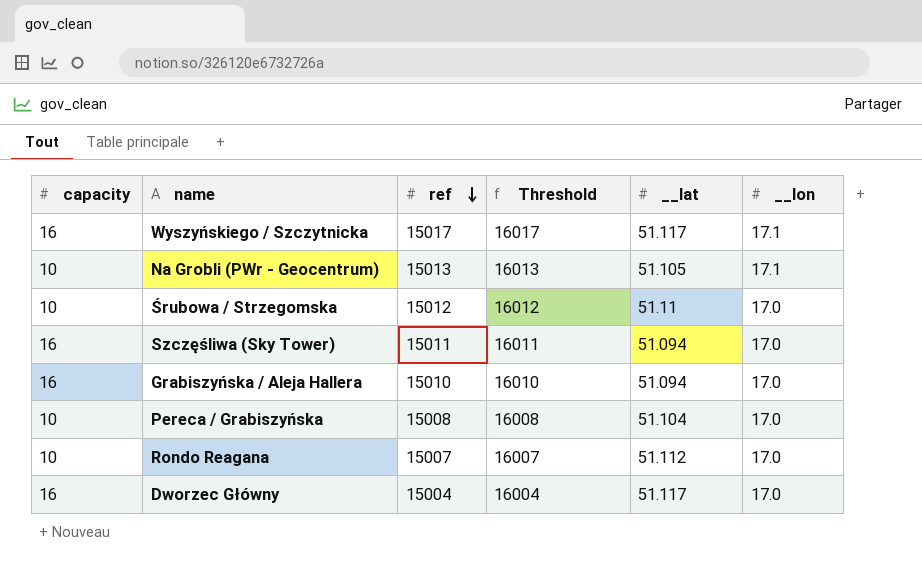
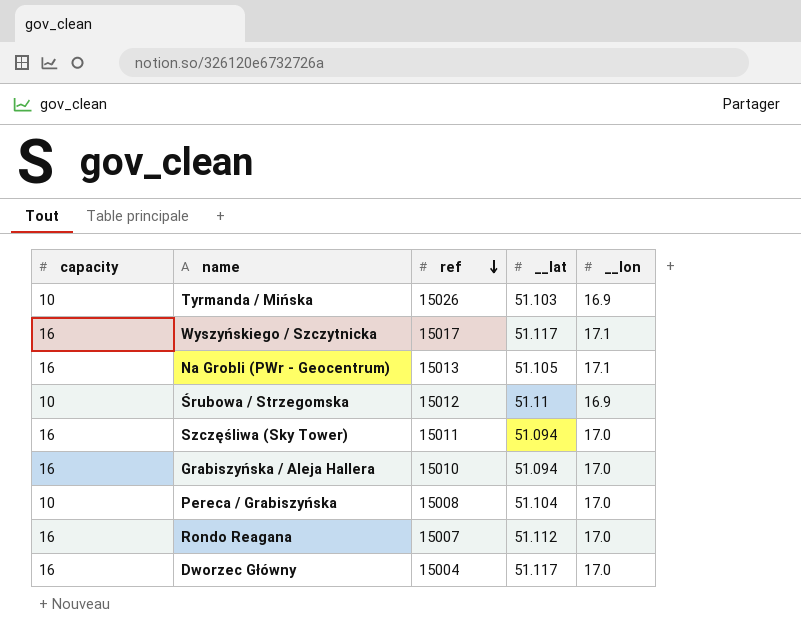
column Threshold | formula: [ref] + 1000 -> none
row Tyrmanda / Mińska: none -> 10 | 15026 | 51.103 | 16.9
Na Grobli (PWr - Geocentrum) | capacity: 10 -> 16
Śrubowa / Strzegomska | __lon: 17.0 -> 16.9
Rondo Reagana | capacity: 10 -> 16

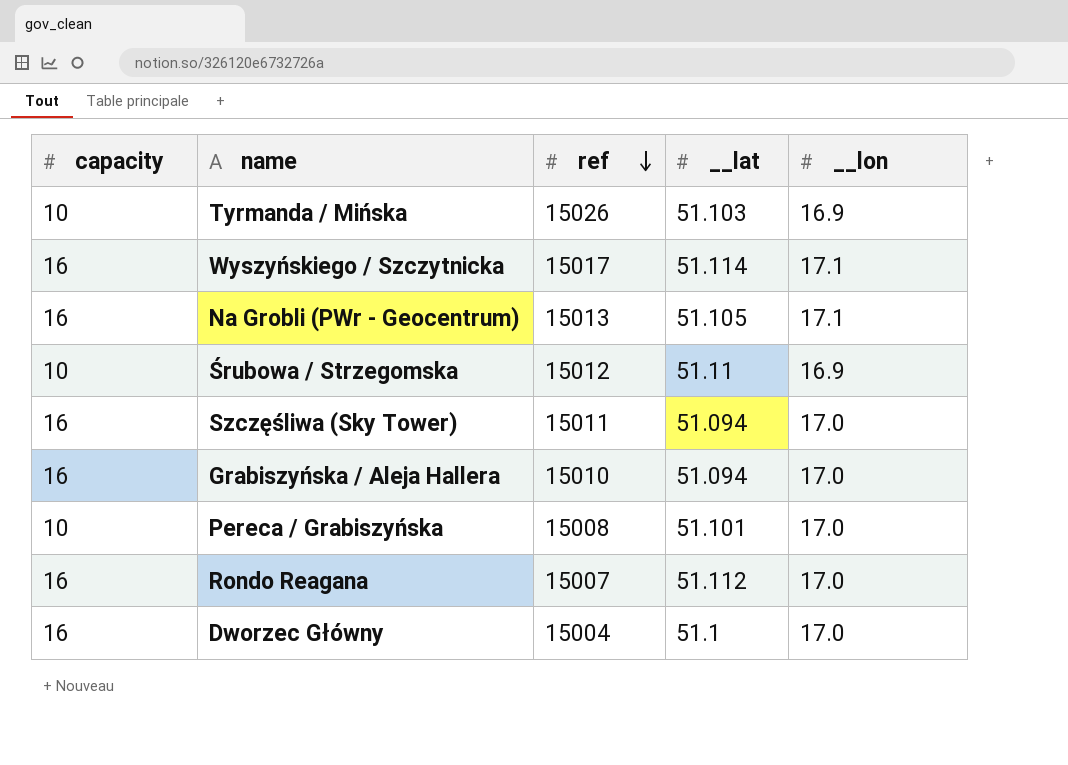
Wyszyńskiego / Szczytnicka | __lat: 51.117 -> 51.114
Pereca / Grabiszyńska | __lat: 51.104 -> 51.101
Dworzec Główny | __lat: 51.117 -> 51.1

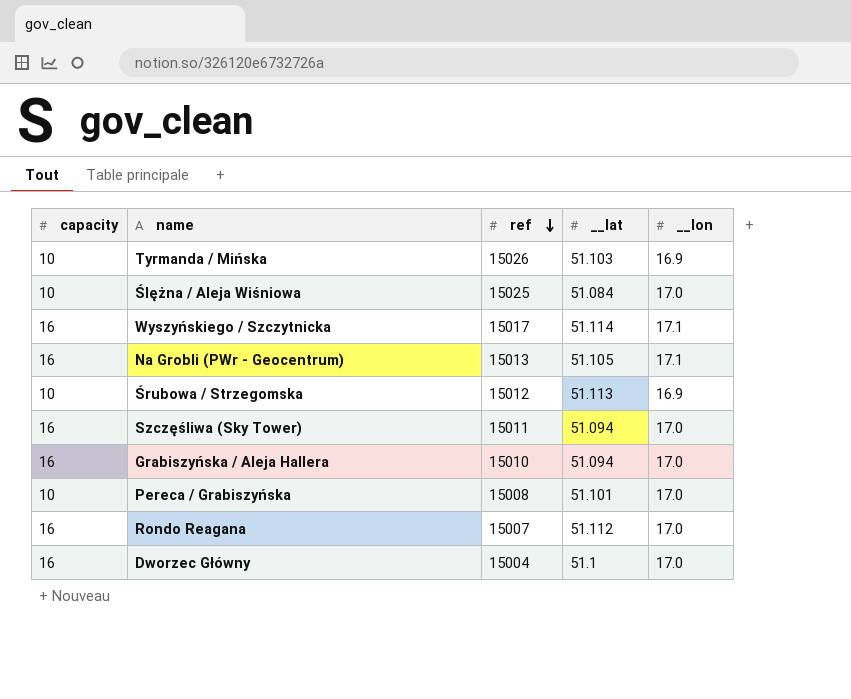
row Ślężna / Aleja Wiśniowa: none -> 10 | 15025 | 51.084 | 17.0
Śrubowa / Strzegomska | __lat: 51.11 -> 51.113

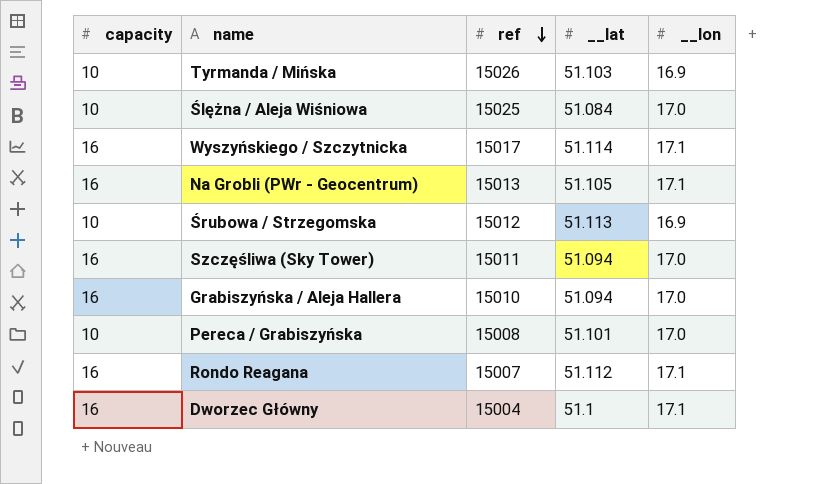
Rondo Reagana | __lon: 17.0 -> 17.1
Dworzec Główny | __lon: 17.0 -> 17.1

